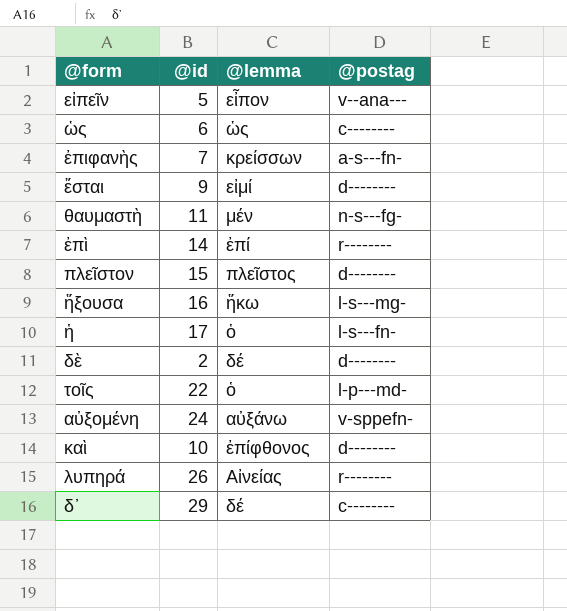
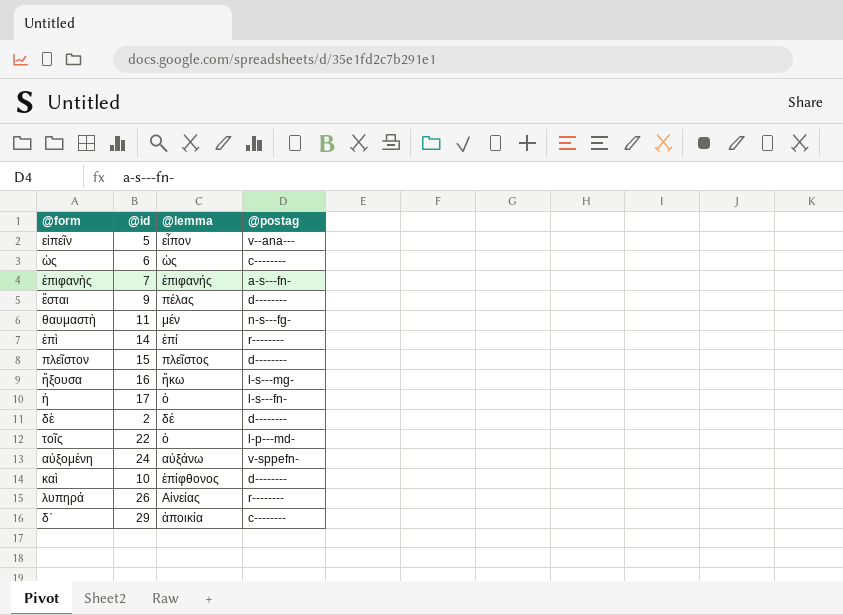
ἐπιφανὴς | @lemma: κρείσσων -> ἐπιφανής
ἔσται | @lemma: εἰμί -> πέλας
δ᾽ | @lemma: δέ -> ἀποικία

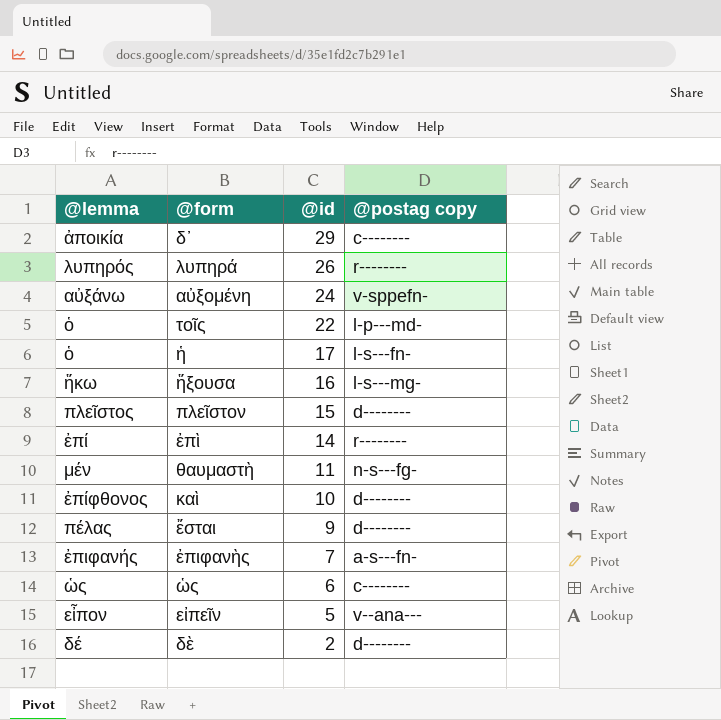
row order: none -> @id descending
column @lemma | position: 3 -> 1
column name: @postag -> @postag copy
λυπηρά | @lemma: Αἰνείας -> λυπηρός

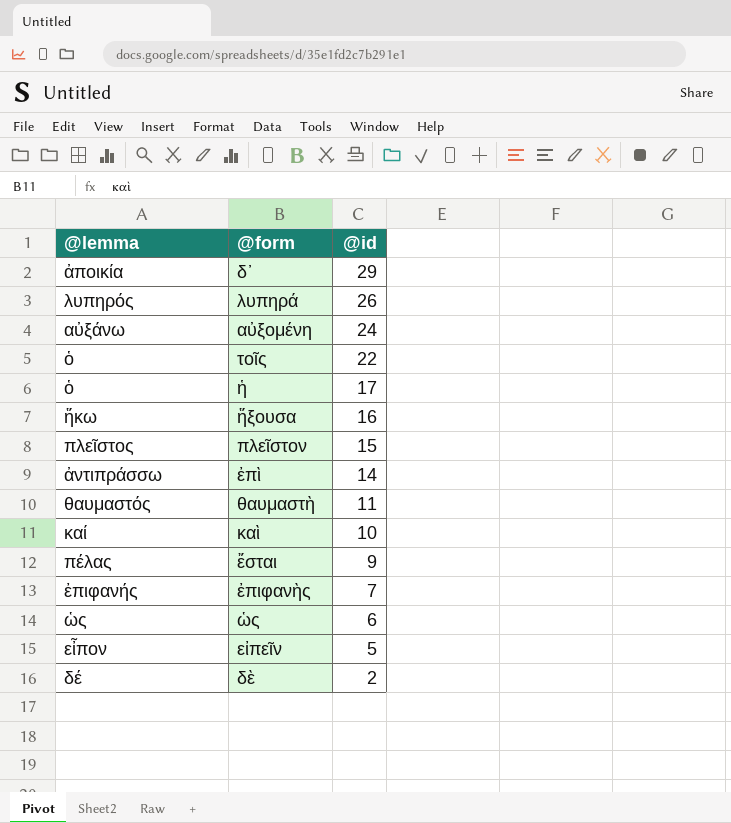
column @postag copy | position: 4 -> none
ἐπὶ | @lemma: ἐπί -> ἀντιπράσσω
θαυμαστὴ | @lemma: μέν -> θαυμαστός
καὶ | @lemma: ἐπίφθονος -> καί

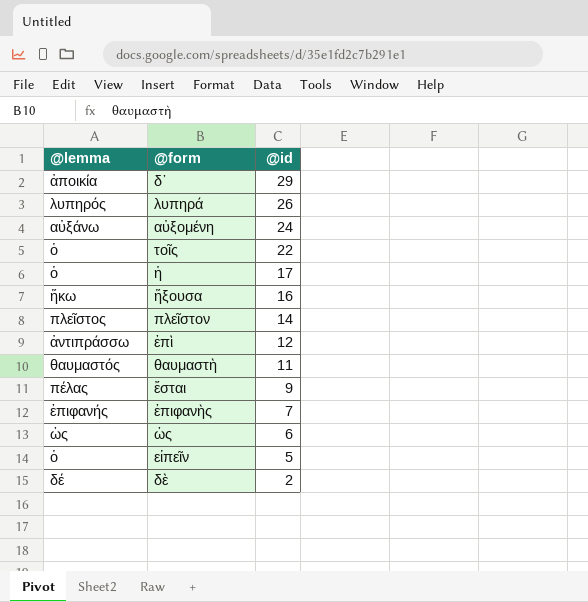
row καὶ: καί | 10 -> none
πλεῖστον | @id: 15 -> 14
ἐπὶ | @id: 14 -> 12
εἰπεῖν | @lemma: εἶπον -> ὁ

